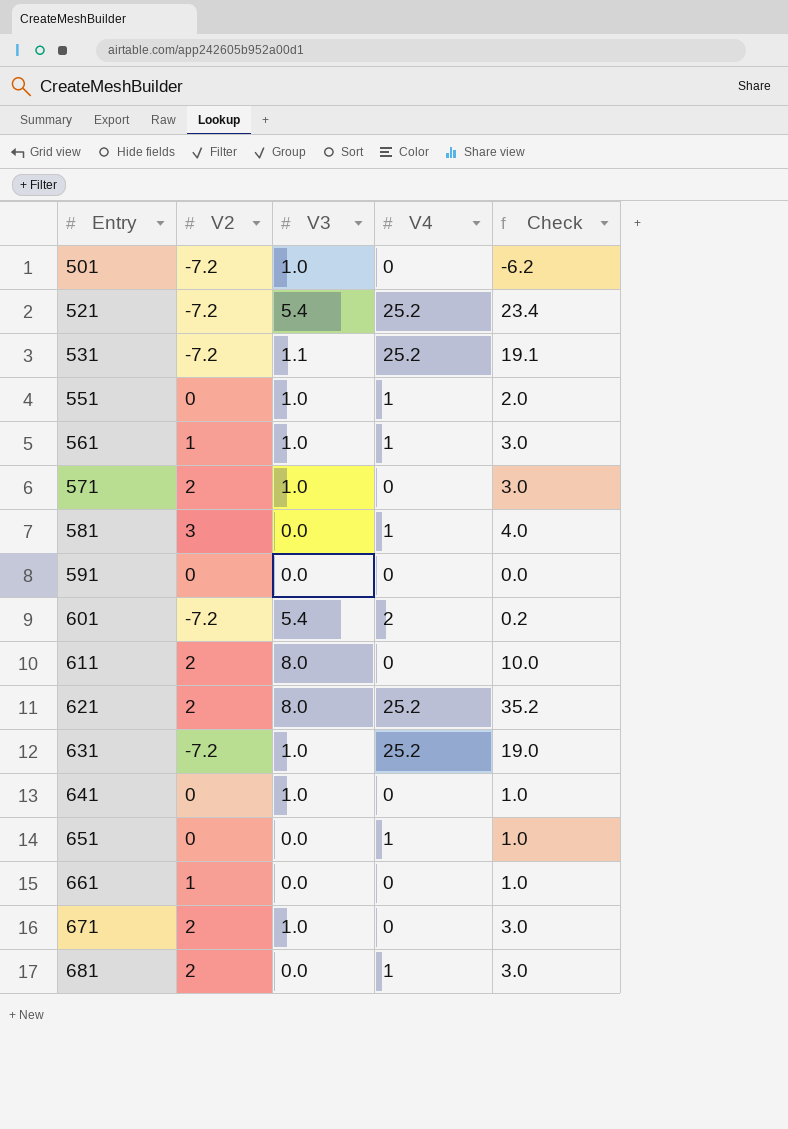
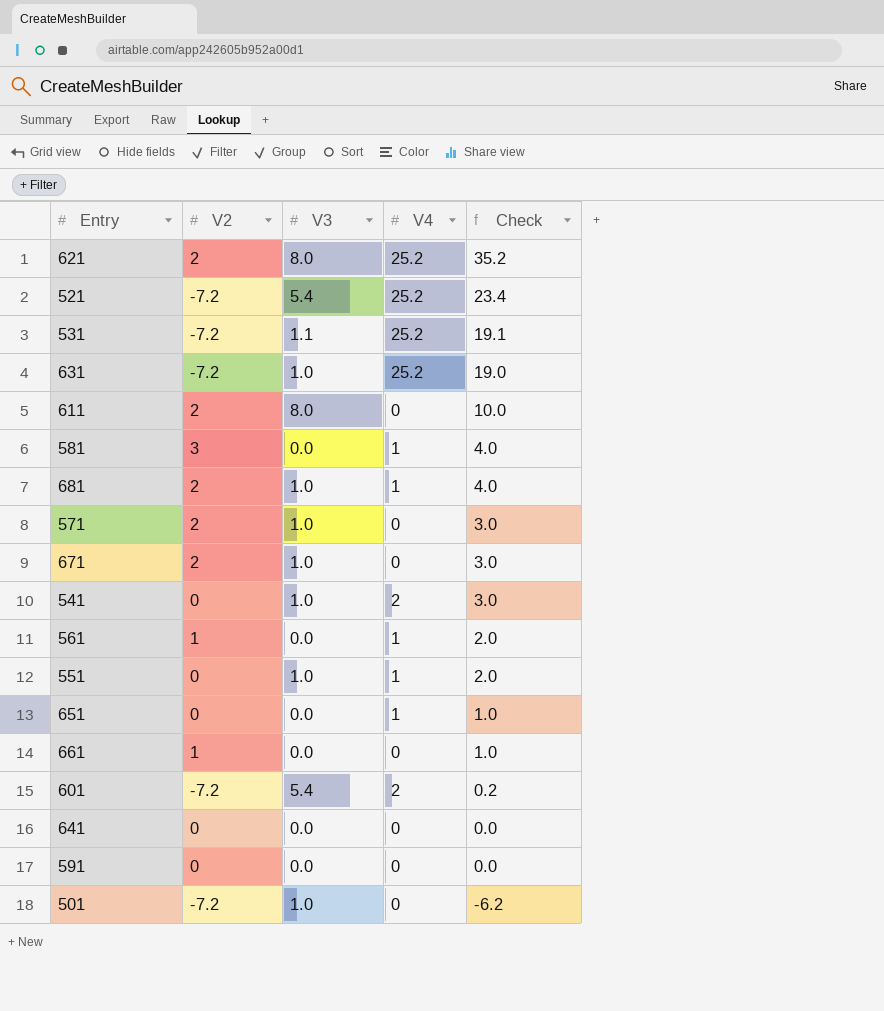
row order: Entry ascending -> Check descending
681 | V3: 0.0 -> 1.0
681 | Check: 3.0 -> 4.0
row 541: none -> 0 | 1.0 | 2 | 3.0
561 | V3: 1.0 -> 0.0
561 | Check: 3.0 -> 2.0
641 | V3: 1.0 -> 0.0
641 | Check: 1.0 -> 0.0

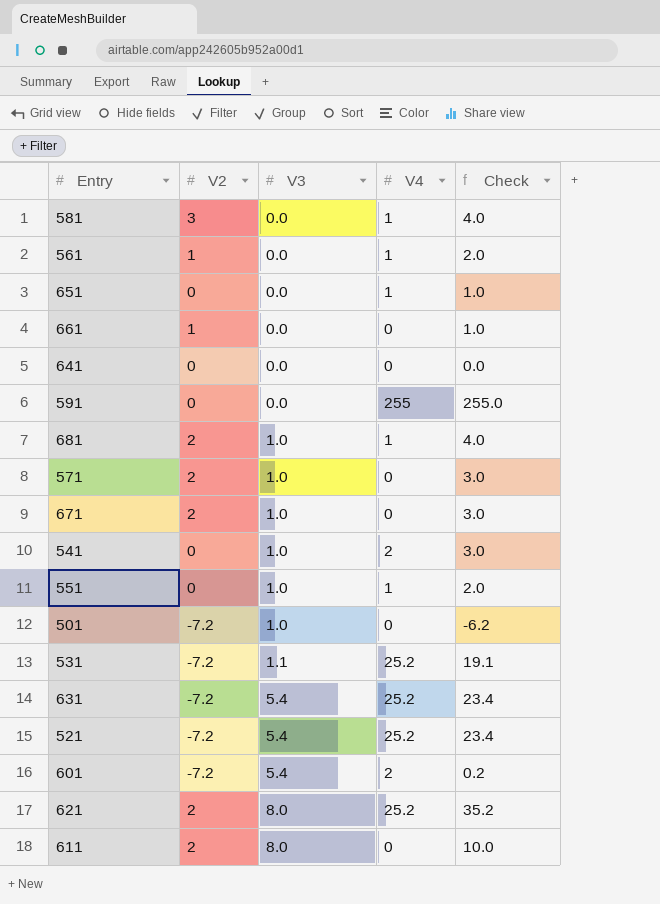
row order: Check descending -> V3 ascending
591 | V4: 0 -> 255
591 | Check: 0.0 -> 255.0
631 | V3: 1.0 -> 5.4
631 | Check: 19.0 -> 23.4

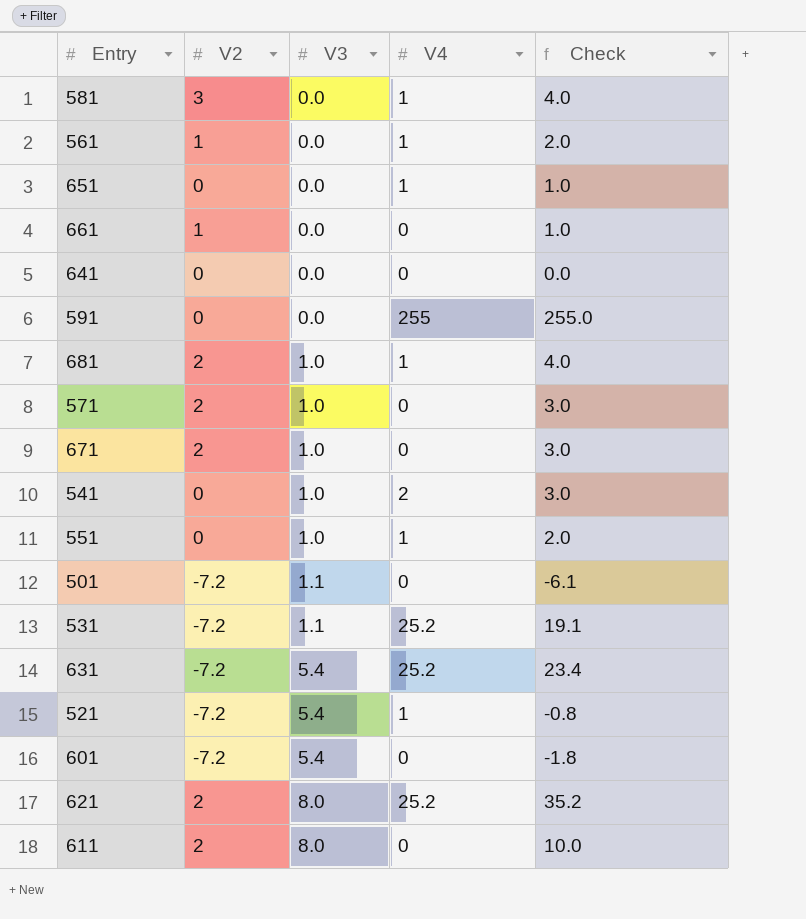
501 | V3: 1.0 -> 1.1
501 | Check: -6.2 -> -6.1
521 | V4: 25.2 -> 1
521 | Check: 23.4 -> -0.8
601 | V4: 2 -> 0
601 | Check: 0.2 -> -1.8

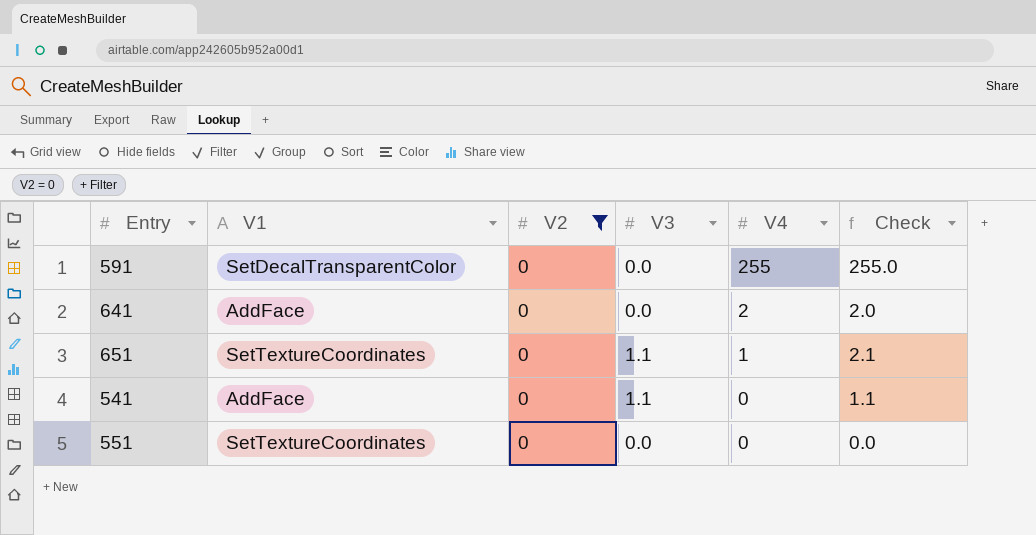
filter: none -> V2 = 0
row order: V3 ascending -> V4 descending
column V1 | position: none -> 2
641 | V4: 0 -> 2
641 | Check: 0.0 -> 2.0
651 | V3: 0.0 -> 1.1
651 | Check: 1.0 -> 2.1
541 | V3: 1.0 -> 1.1
541 | V4: 2 -> 0
541 | Check: 3.0 -> 1.1
551 | V3: 1.0 -> 0.0
551 | V4: 1 -> 0
551 | Check: 2.0 -> 0.0

